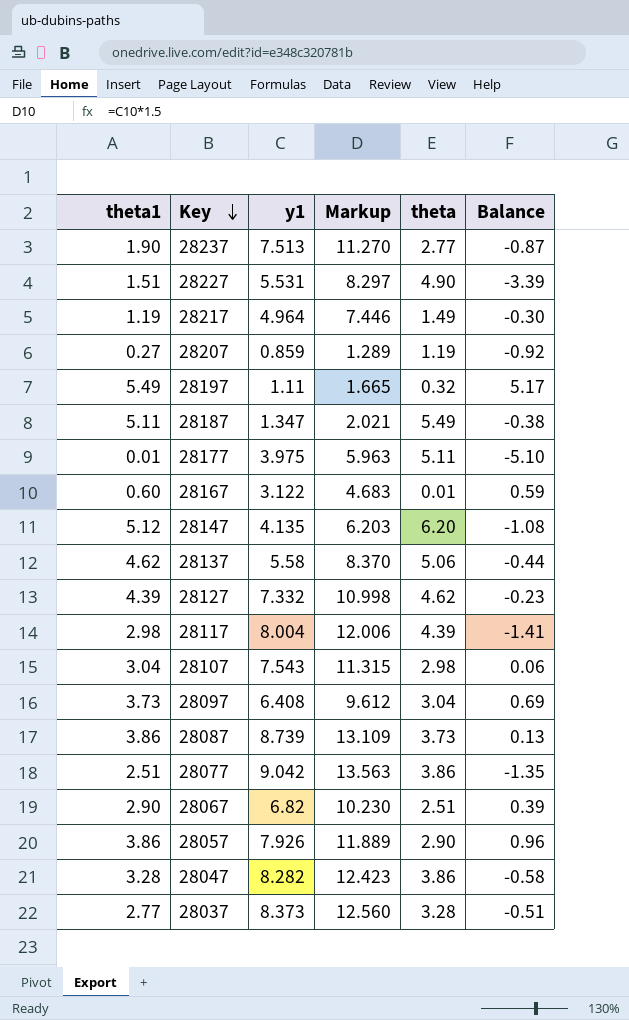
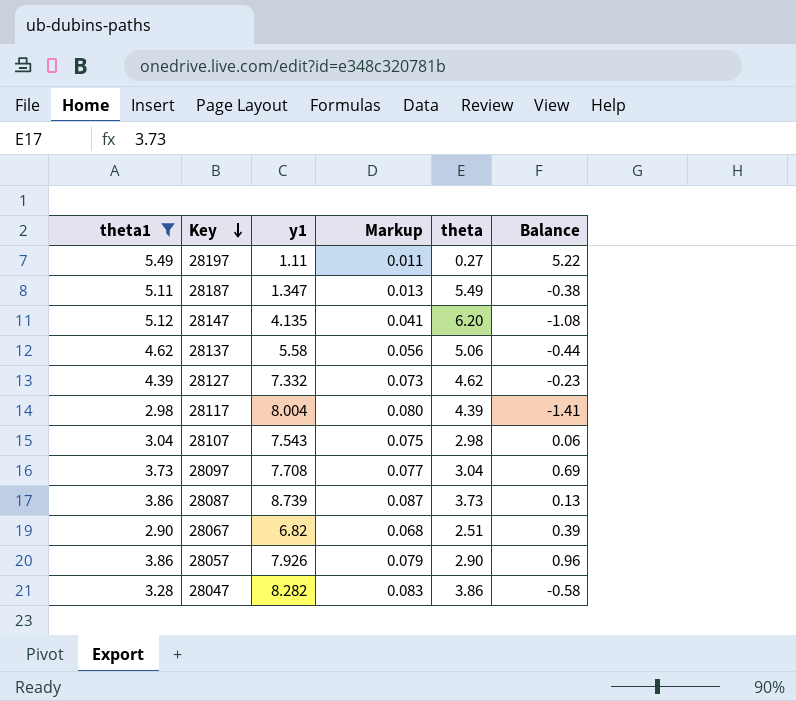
filter: none -> theta1 >= 2.90
column Markup | formula: [y1] * 1.5 -> [y1] * 0.01
28197 | theta: 0.32 -> 0.27
28197 | Balance: 5.17 -> 5.22
28097 | y1: 6.408 -> 7.708

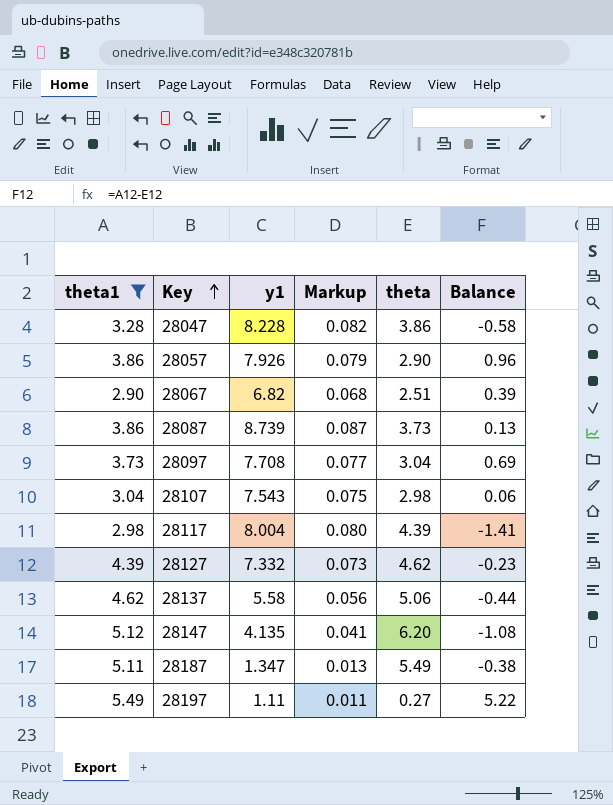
row order: Key descending -> Key ascending
28047 | y1: 8.282 -> 8.228
28047 | Markup: 0.083 -> 0.082

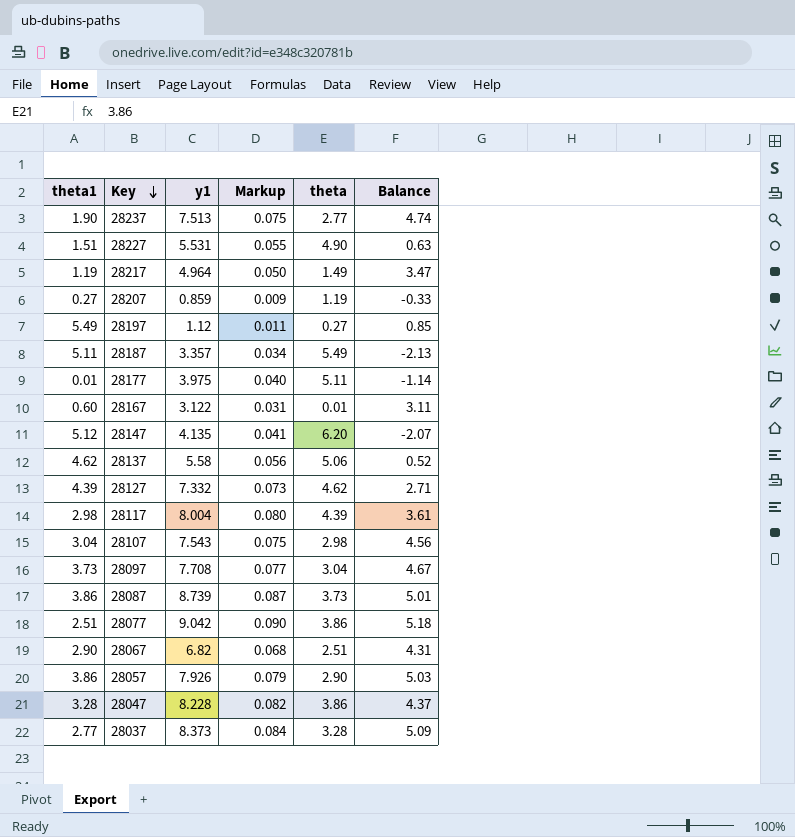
filter: theta1 >= 2.90 -> none
row order: Key ascending -> Key descending
column Balance | formula: [theta1] - [theta] -> [y1] - [theta]
28197 | y1: 1.11 -> 1.12
28187 | y1: 1.347 -> 3.357
28187 | Markup: 0.013 -> 0.034

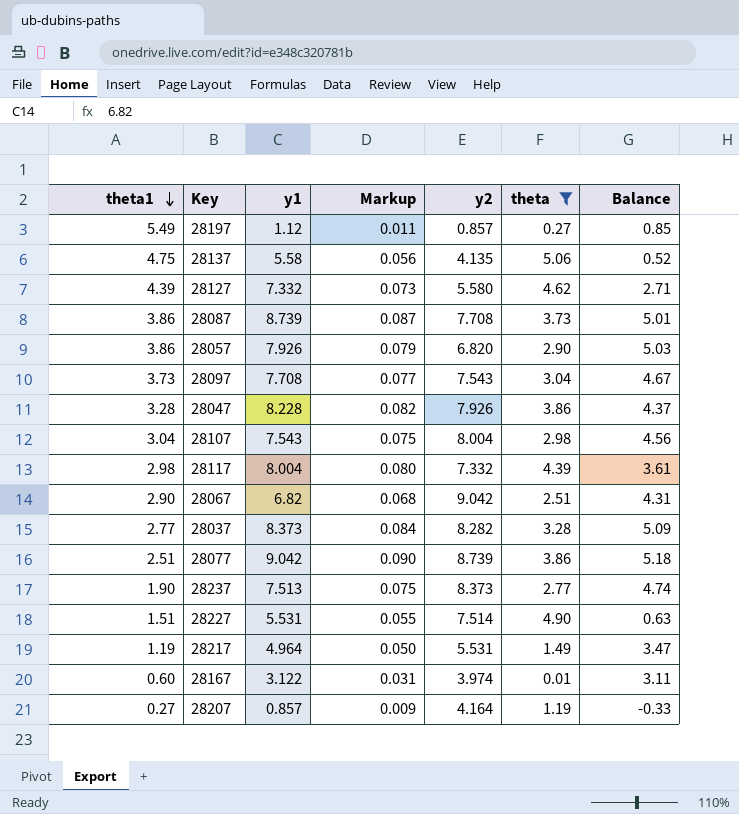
filter: none -> theta <= 5.06
row order: Key descending -> theta1 descending
column y2 | position: none -> 5
28137 | theta1: 4.62 -> 4.75
28207 | y1: 0.859 -> 0.857

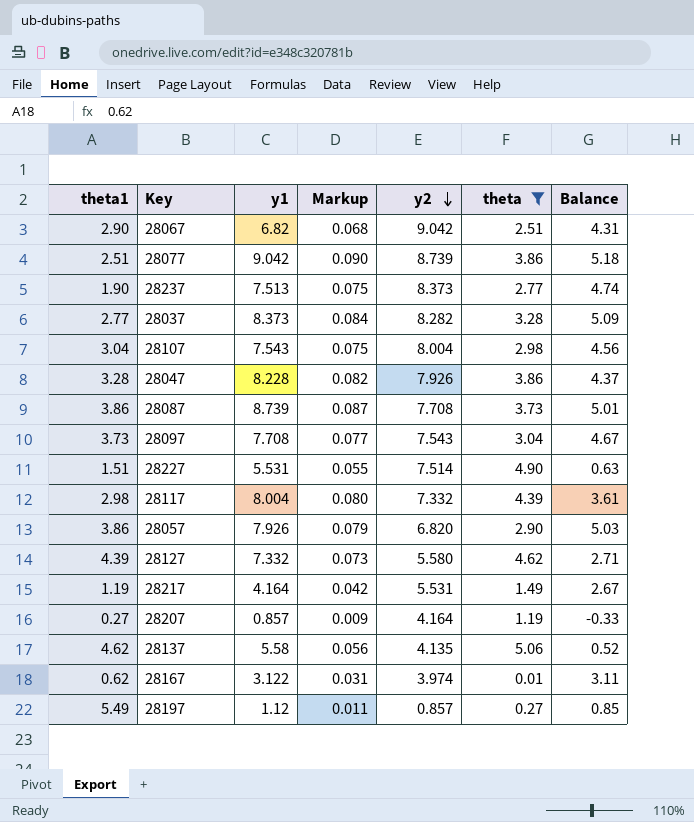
row order: theta1 descending -> y2 descending
28217 | y1: 4.964 -> 4.164
28217 | Markup: 0.050 -> 0.042
28217 | Balance: 3.47 -> 2.67
28137 | theta1: 4.75 -> 4.62
28167 | theta1: 0.60 -> 0.62

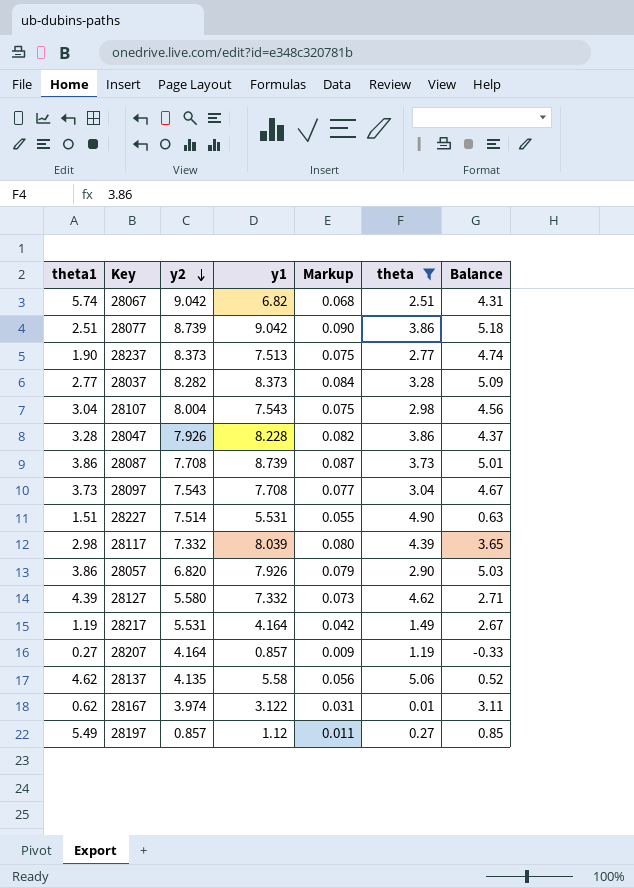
column y2 | position: 5 -> 3
28067 | theta1: 2.90 -> 5.74
28117 | y1: 8.004 -> 8.039
28117 | Balance: 3.61 -> 3.65

